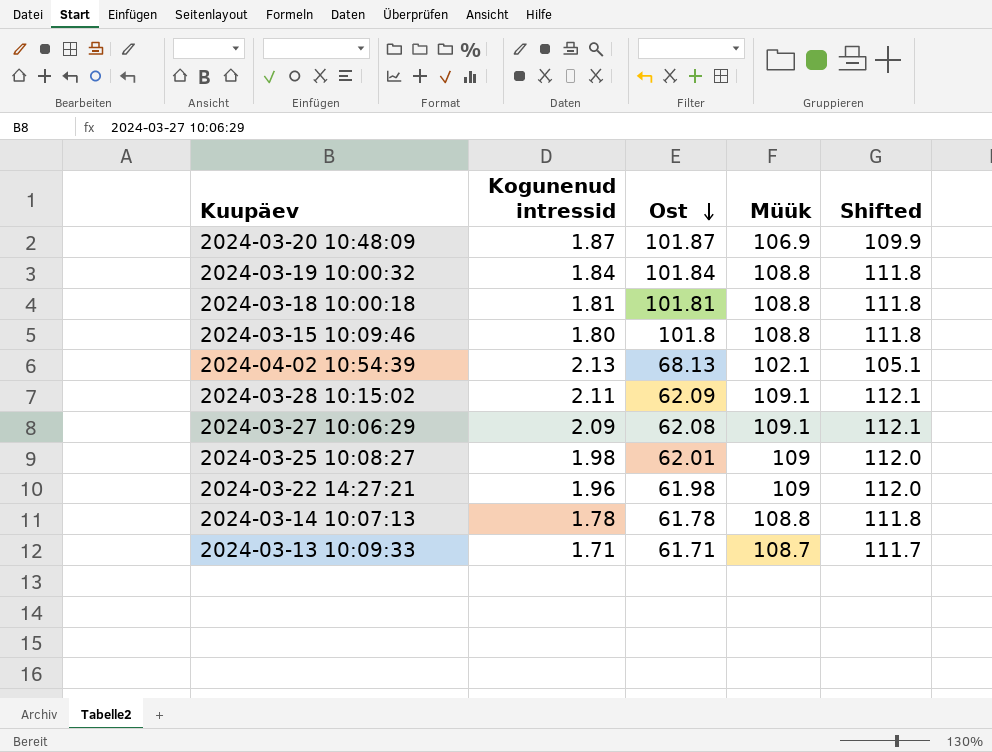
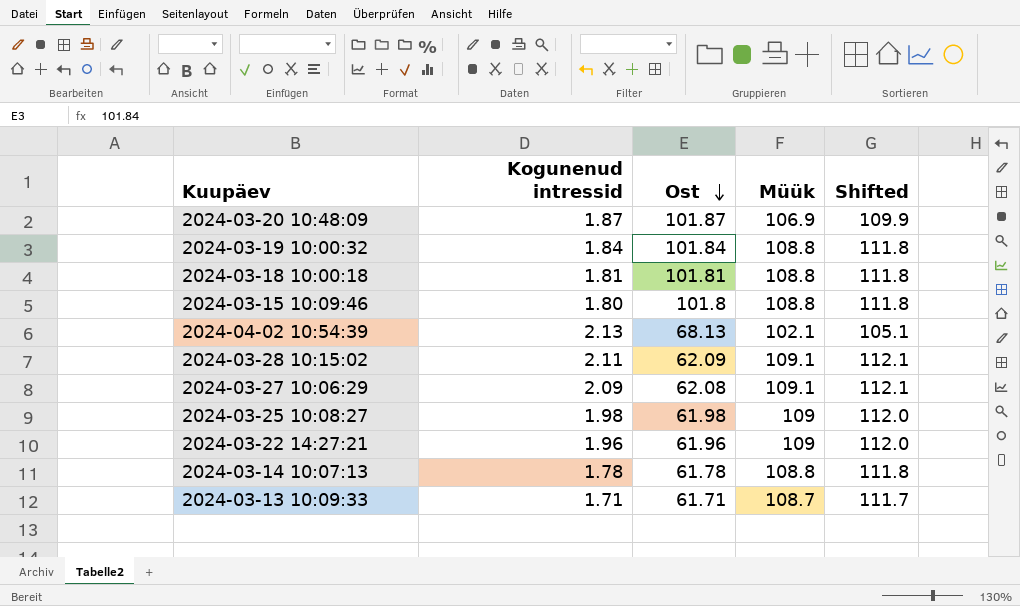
2024-03-25 10:08:27 | Ost: 62.01 -> 61.98
2024-03-22 14:27:21 | Ost: 61.98 -> 61.96

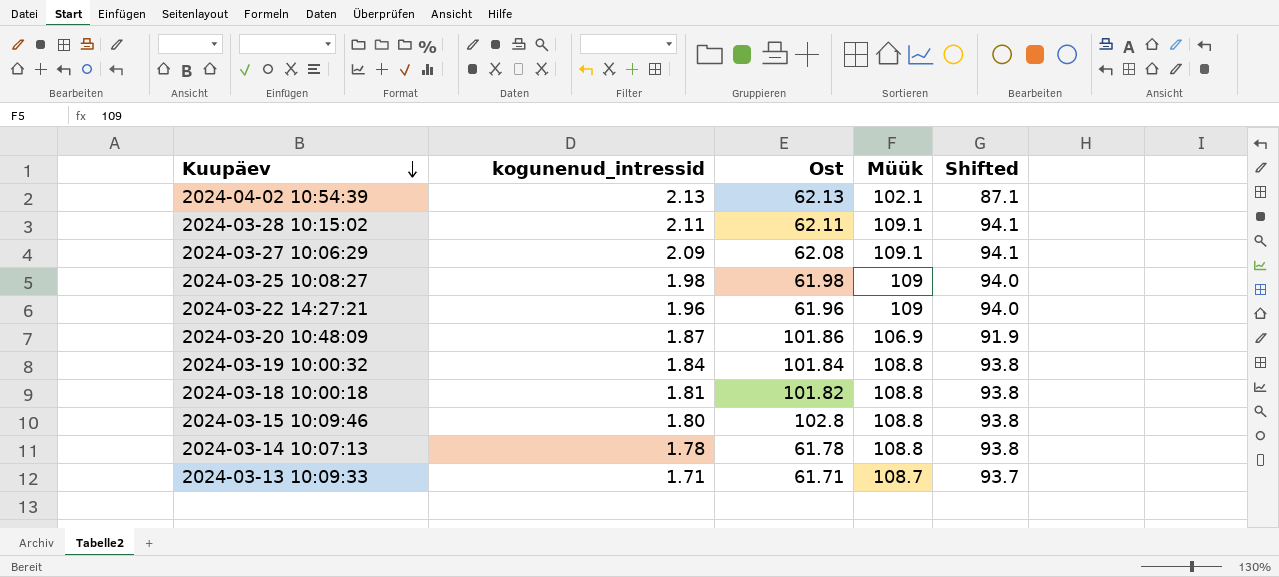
row order: Ost descending -> Kuupäev descending
column name: Kogunenud intressid -> kogunenud_intressid
column Shifted | formula: [Müük] + 3 -> [Müük] - 15
2024-04-02 10:54:39 | Ost: 68.13 -> 62.13
2024-03-28 10:15:02 | Ost: 62.09 -> 62.11
2024-03-20 10:48:09 | Ost: 101.87 -> 101.86
2024-03-18 10:00:18 | Ost: 101.81 -> 101.82
2024-03-15 10:09:46 | Ost: 101.8 -> 102.8

